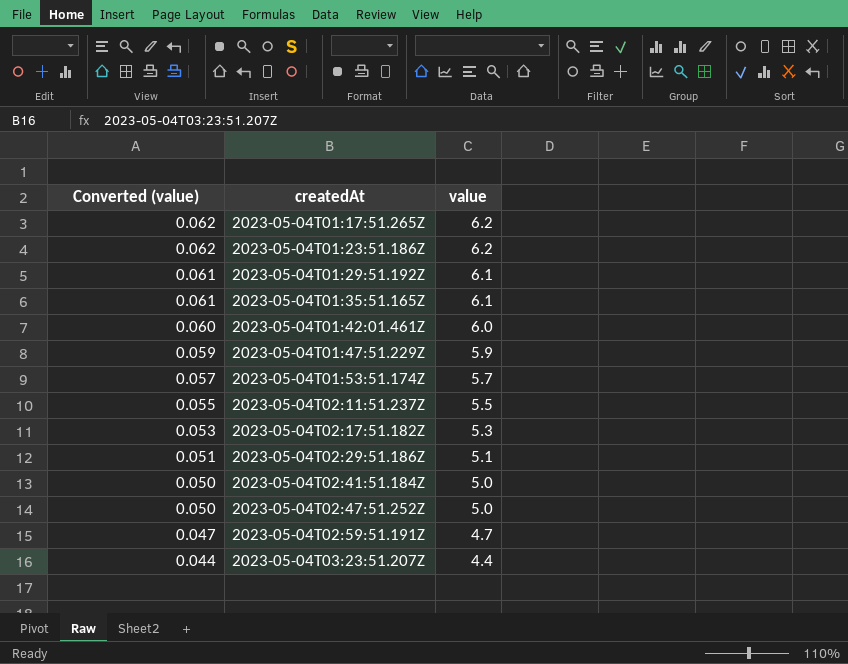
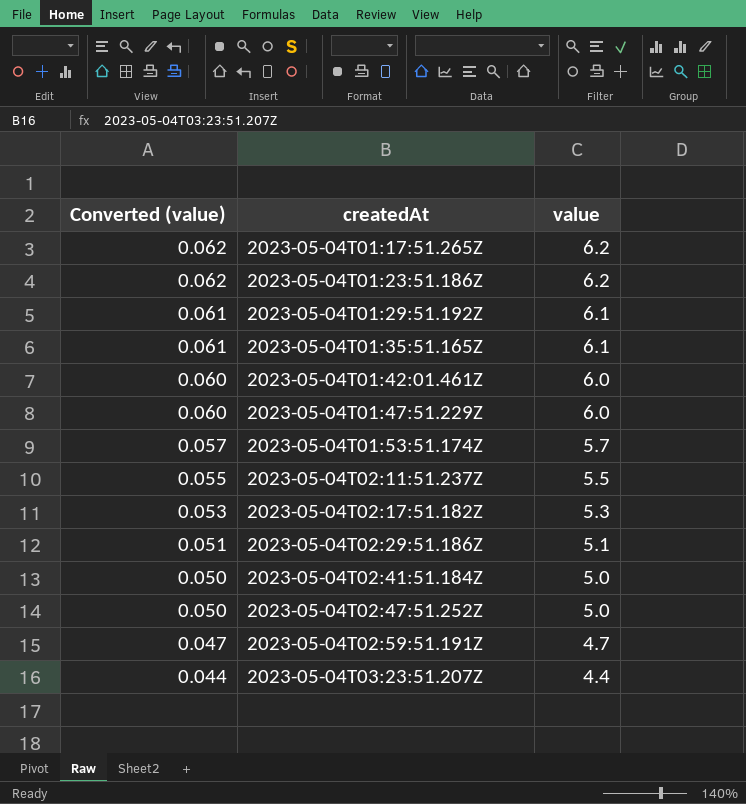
2023-05-04T01:47:51.229Z | Converted (value): 0.059 -> 0.060
2023-05-04T01:47:51.229Z | value: 5.9 -> 6.0

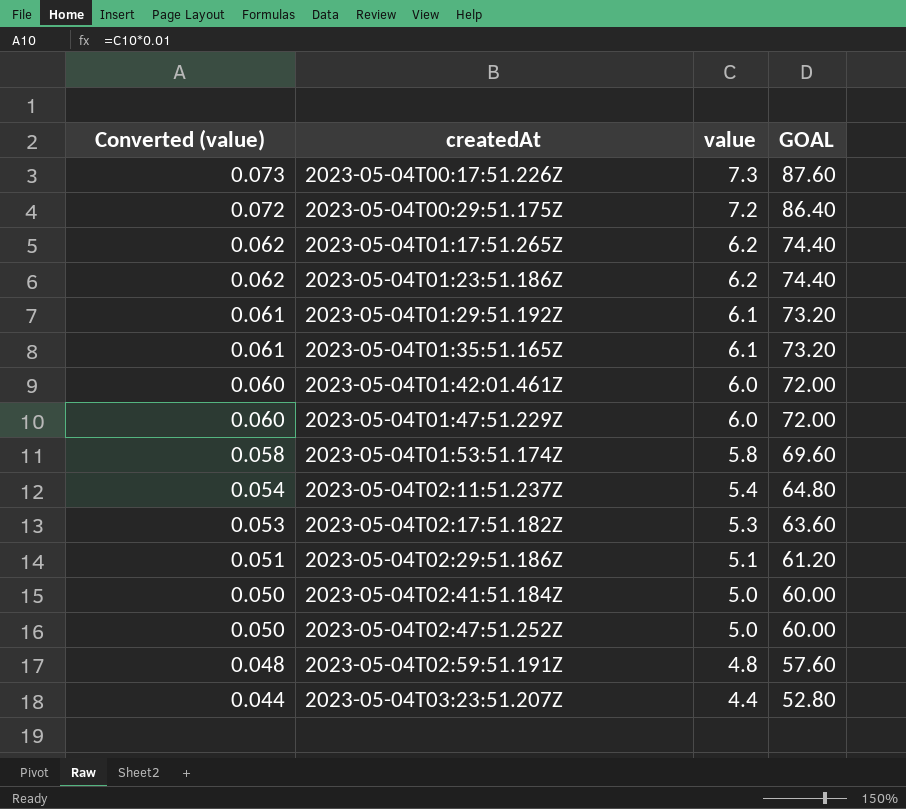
column GOAL | formula: none -> [value] * 12
row 2023-05-04T00:17:51.226Z: none -> 0.073 | 7.3 | 87.60
row 2023-05-04T00:29:51.175Z: none -> 0.072 | 7.2 | 86.40
2023-05-04T01:53:51.174Z | Converted (value): 0.057 -> 0.058
2023-05-04T01:53:51.174Z | value: 5.7 -> 5.8
2023-05-04T02:11:51.237Z | Converted (value): 0.055 -> 0.054
2023-05-04T02:11:51.237Z | value: 5.5 -> 5.4
2023-05-04T02:59:51.191Z | Converted (value): 0.047 -> 0.048
2023-05-04T02:59:51.191Z | value: 4.7 -> 4.8

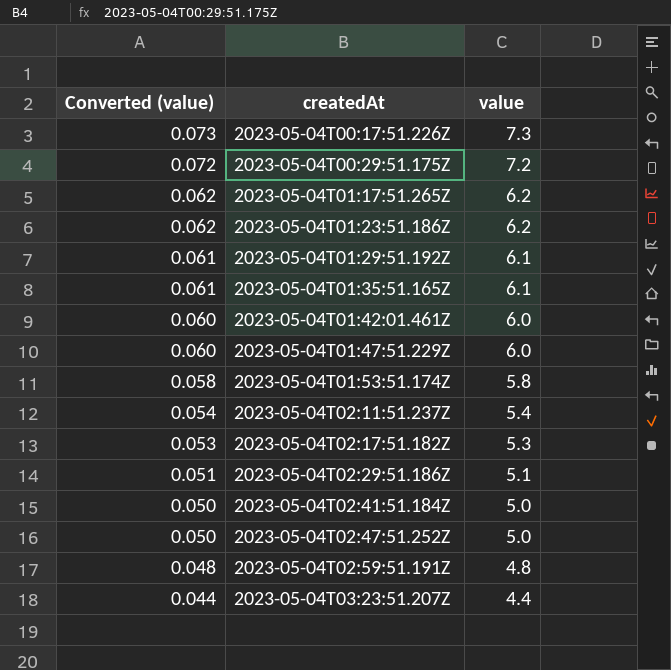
column GOAL | formula: [value] * 12 -> none

